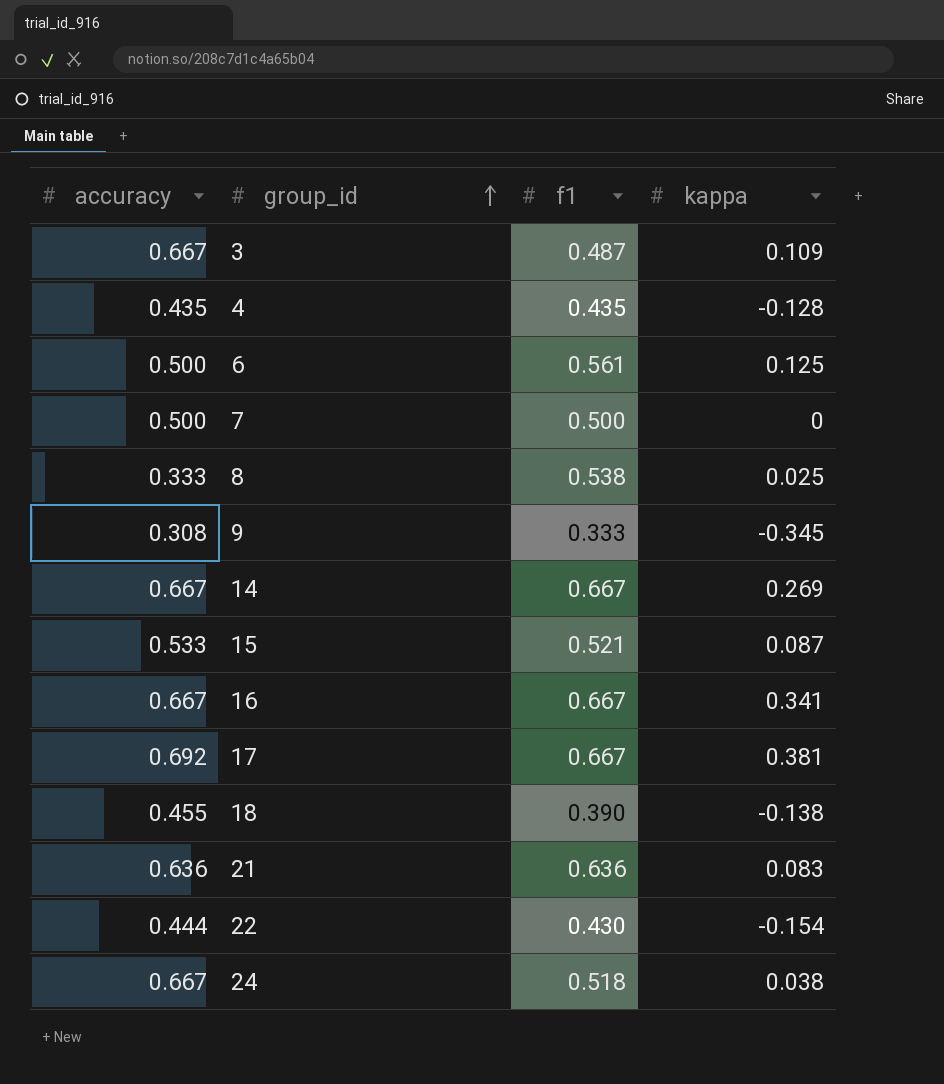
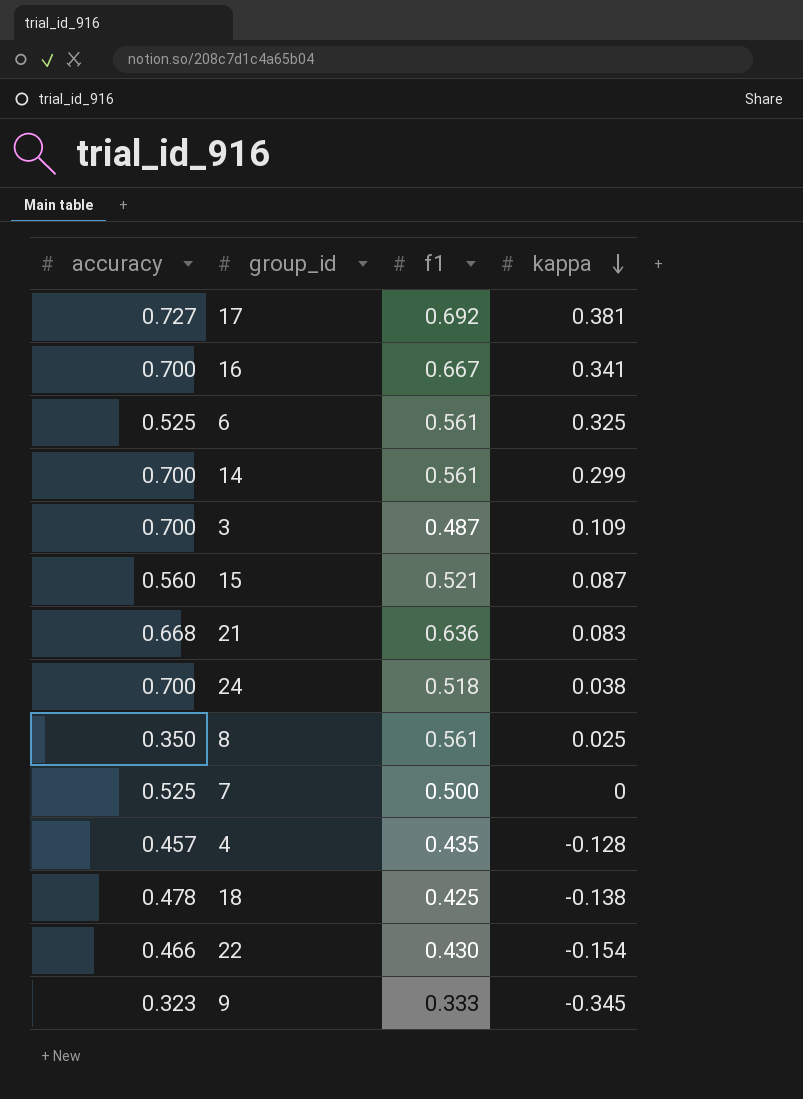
row order: group_id ascending -> kappa descending
17 | accuracy: 0.692 -> 0.727
17 | f1: 0.667 -> 0.692
16 | accuracy: 0.667 -> 0.700
6 | accuracy: 0.500 -> 0.525
6 | kappa: 0.125 -> 0.325
14 | accuracy: 0.667 -> 0.700
14 | f1: 0.667 -> 0.561
14 | kappa: 0.269 -> 0.299
3 | accuracy: 0.667 -> 0.700
15 | accuracy: 0.533 -> 0.560
21 | accuracy: 0.636 -> 0.668
24 | accuracy: 0.667 -> 0.700
8 | accuracy: 0.333 -> 0.350
8 | f1: 0.538 -> 0.561
7 | accuracy: 0.500 -> 0.525
4 | accuracy: 0.435 -> 0.457
18 | accuracy: 0.455 -> 0.478
18 | f1: 0.390 -> 0.425
22 | accuracy: 0.444 -> 0.466
9 | accuracy: 0.308 -> 0.323

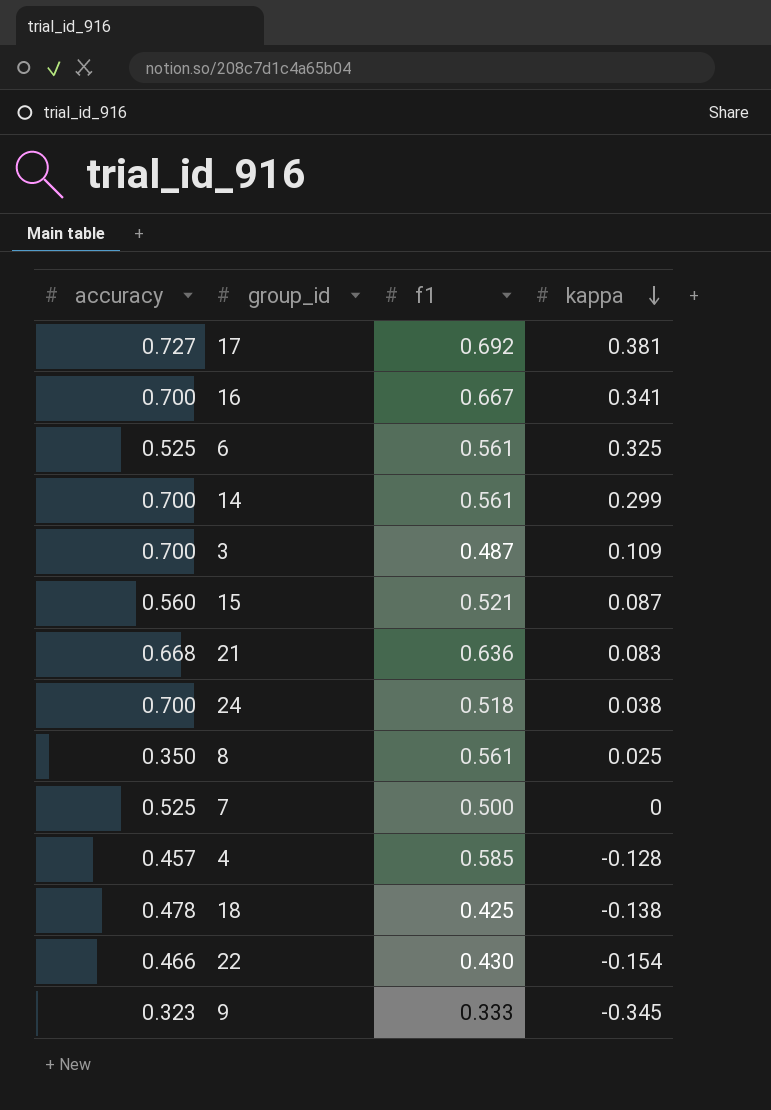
4 | f1: 0.435 -> 0.585

